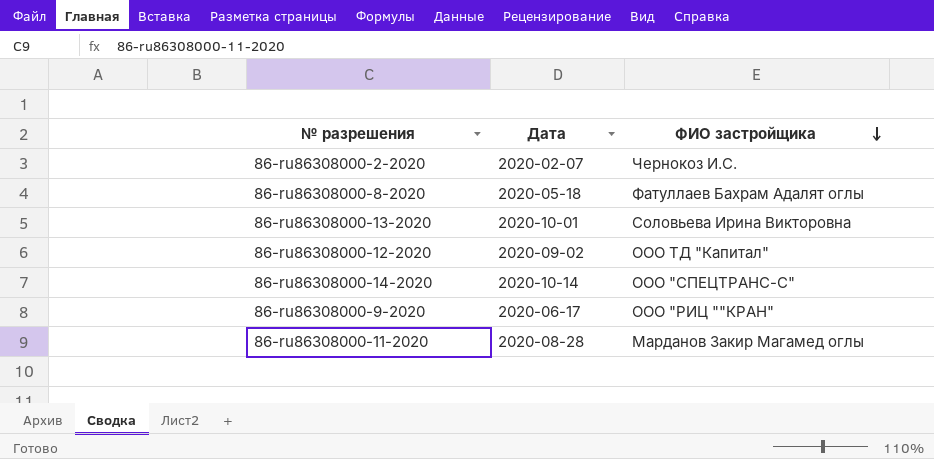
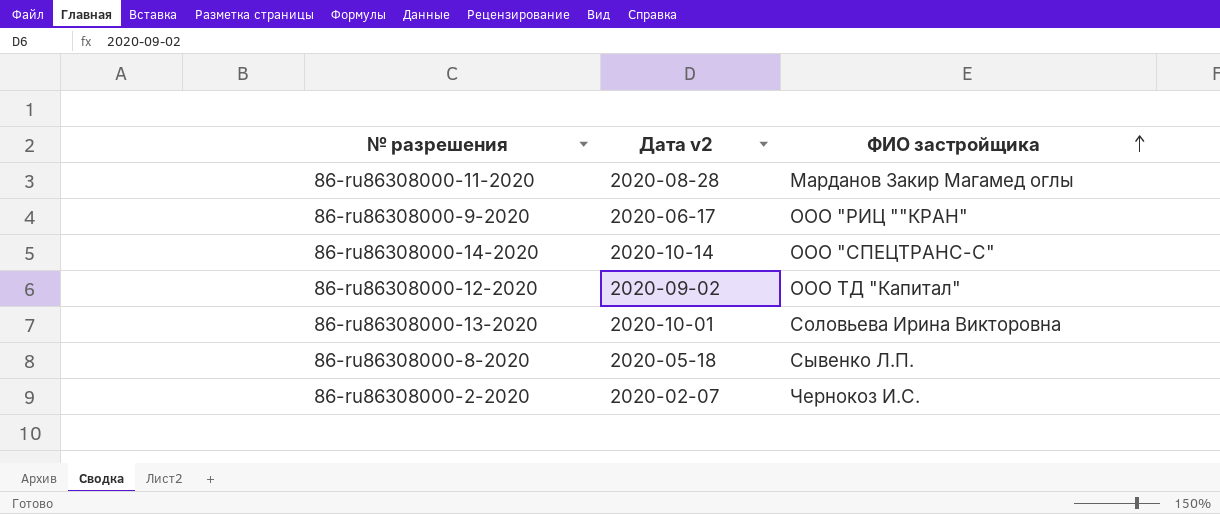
row order: ФИО застройщика descending -> ФИО застройщика ascending
column name: Дата -> Дата v2
86-ru86308000-8-2020 | ФИО застройщика: Фатуллаев Бахрам Адалят оглы -> Сывенко Л.П.

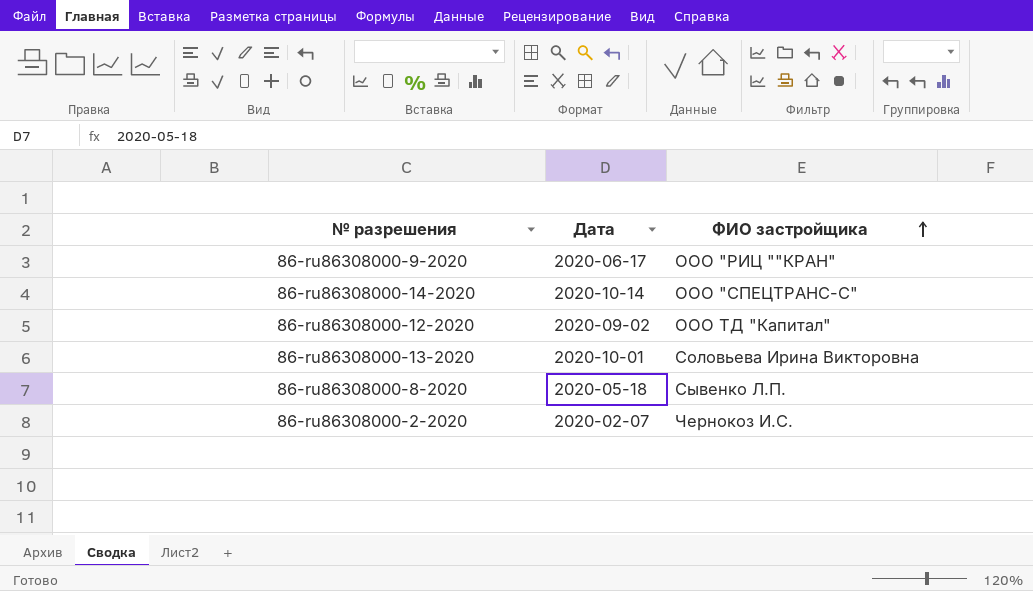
column name: Дата v2 -> Дата
row 86-ru86308000-11-2020: 2020-08-28 | Марданов Закир Магамед оглы -> none

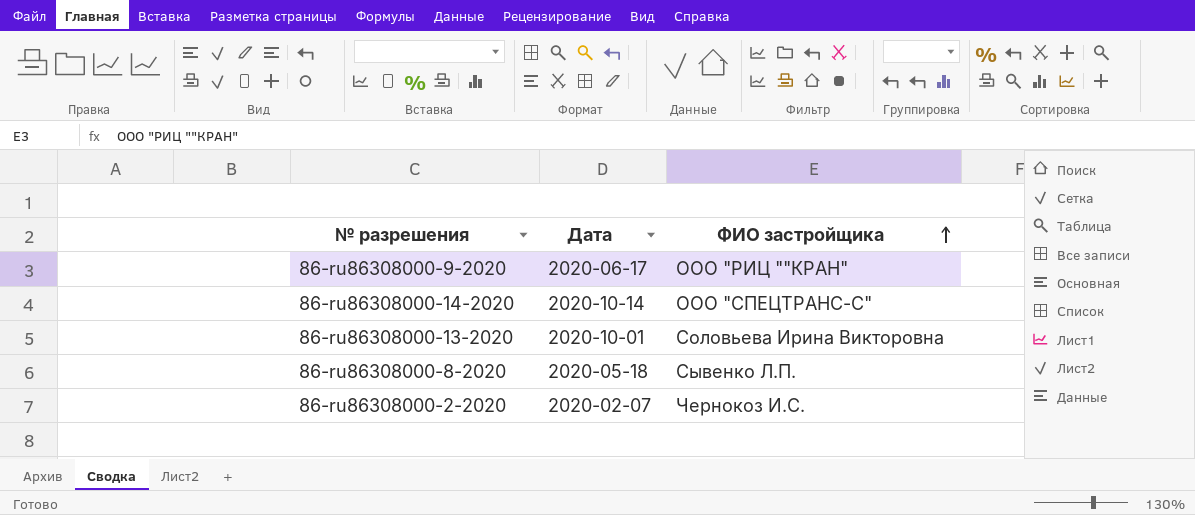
row 86-ru86308000-12-2020: 2020-09-02 | ООО ТД "Капитал" -> none

